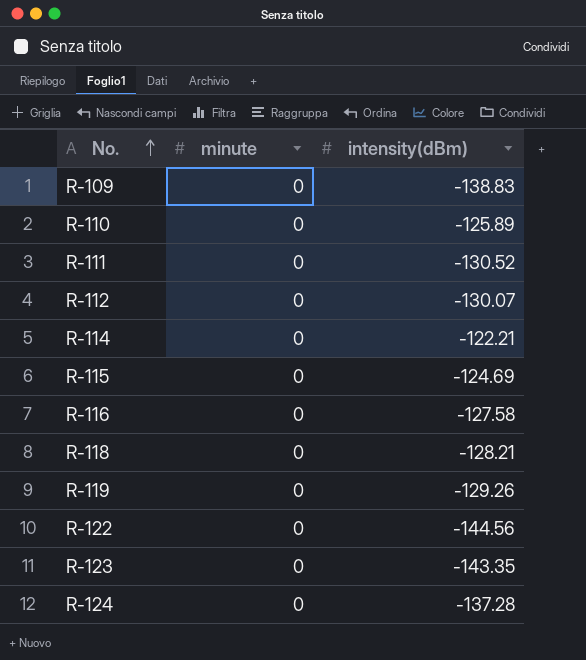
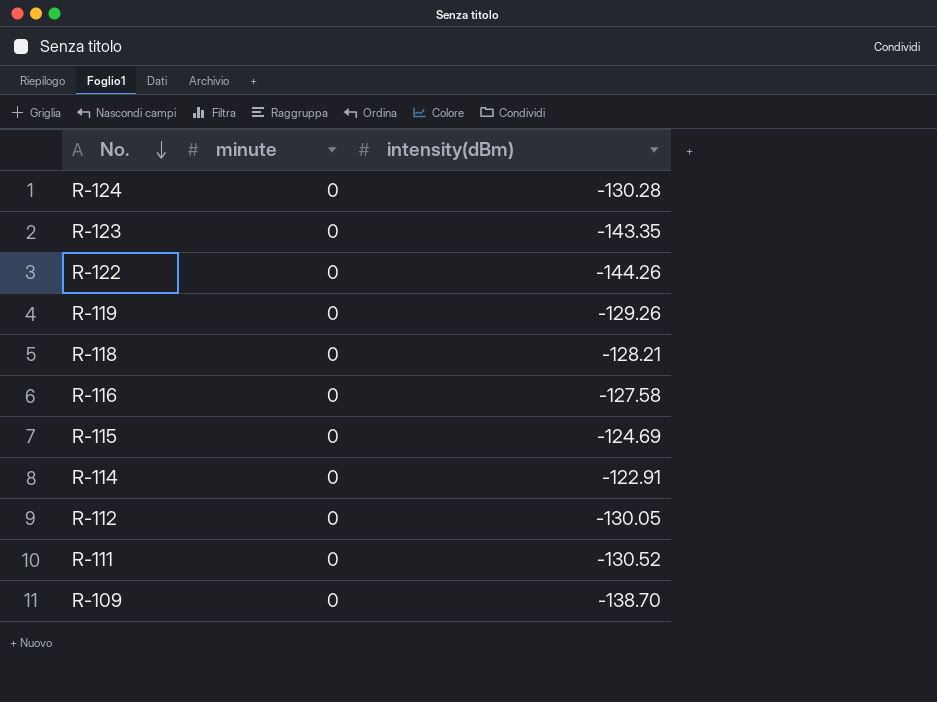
row order: No. ascending -> No. descending
row R-110: 0 | -125.89 -> none
R-124 | intensity(dBm): -137.28 -> -130.28
R-122 | intensity(dBm): -144.56 -> -144.26
R-114 | intensity(dBm): -122.21 -> -122.91
R-112 | intensity(dBm): -130.07 -> -130.05
R-109 | intensity(dBm): -138.83 -> -138.70

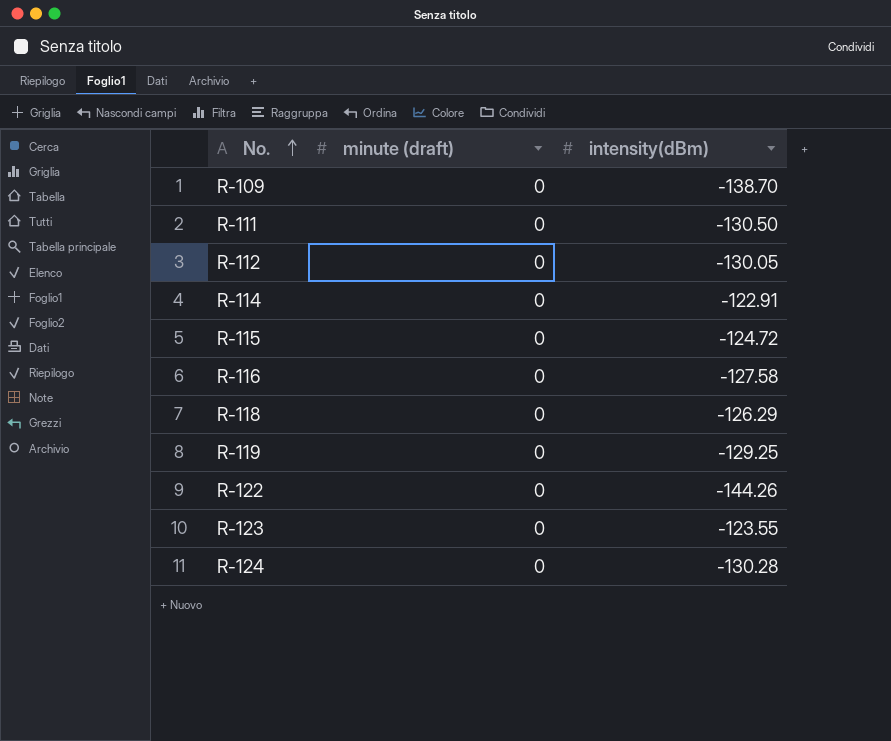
row order: No. descending -> No. ascending
column name: minute -> minute (draft)
R-111 | intensity(dBm): -130.52 -> -130.50
R-115 | intensity(dBm): -124.69 -> -124.72
R-118 | intensity(dBm): -128.21 -> -126.29
R-119 | intensity(dBm): -129.26 -> -129.25
R-123 | intensity(dBm): -143.35 -> -123.55

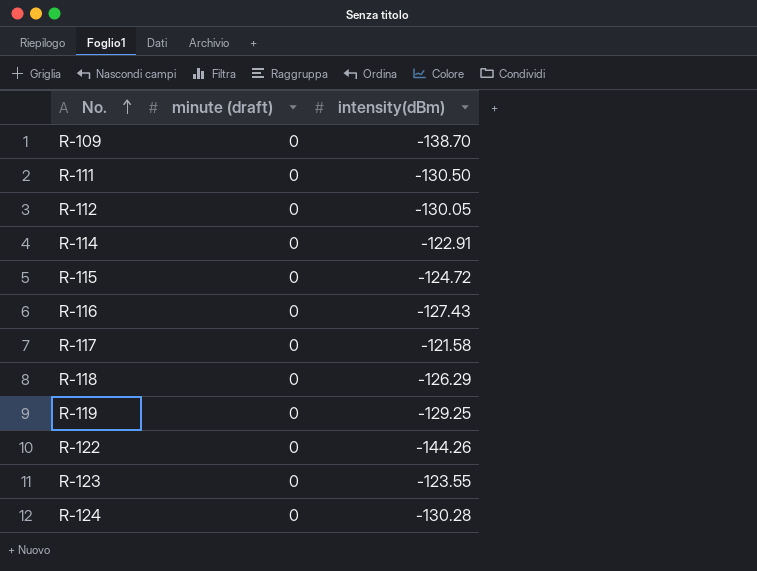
R-116 | intensity(dBm): -127.58 -> -127.43
row R-117: none -> 0 | -121.58

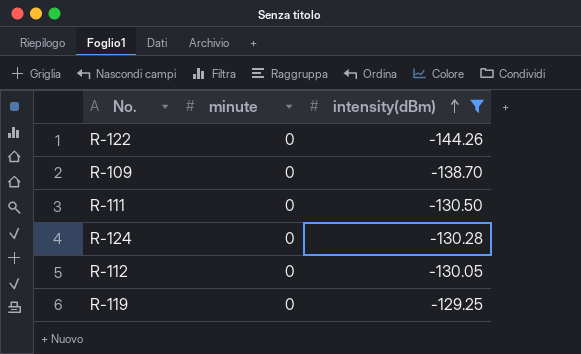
filter: none -> intensity(dBm) <= -129.25
row order: No. ascending -> intensity(dBm) ascending
column name: minute (draft) -> minute

